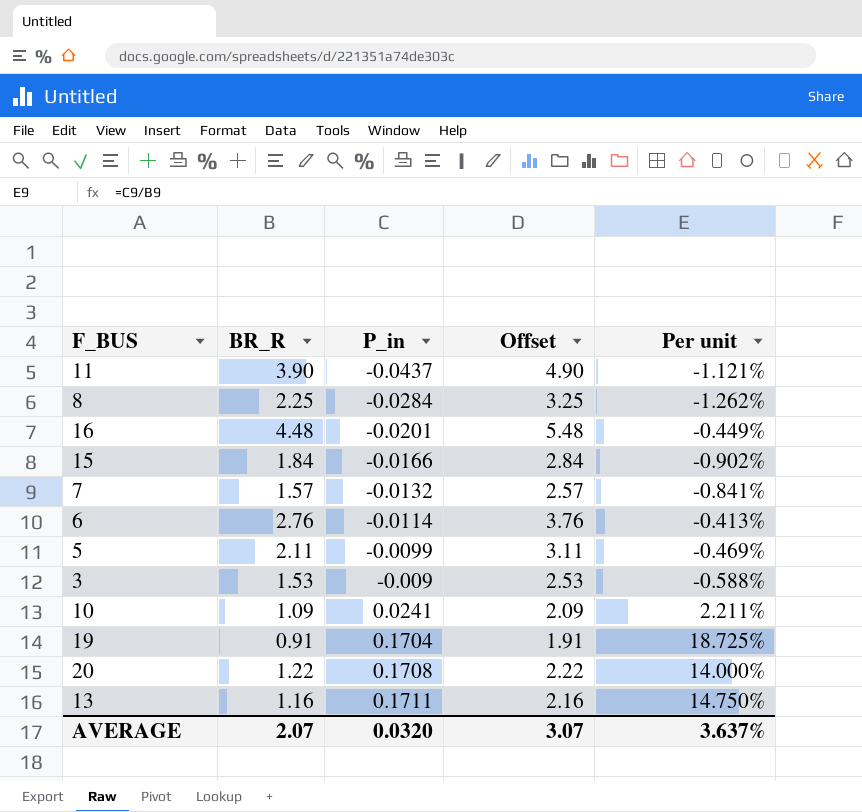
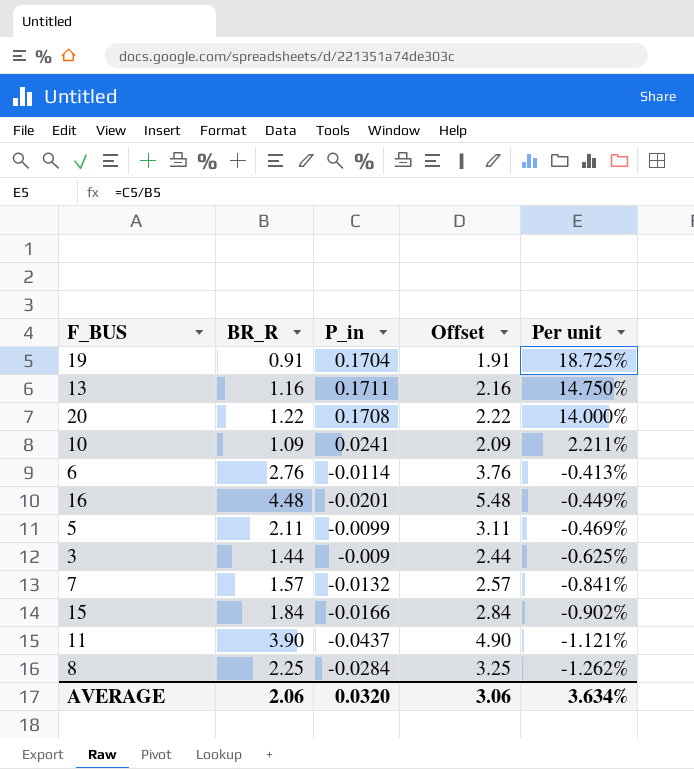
row order: P_in ascending -> Per unit descending
3 | BR_R: 1.53 -> 1.44
3 | Offset: 2.53 -> 2.44
3 | Per unit: -0.588% -> -0.625%
AVERAGE | BR_R: 2.07 -> 2.06
AVERAGE | Offset: 3.07 -> 3.06
AVERAGE | Per unit: 3.637% -> 3.634%

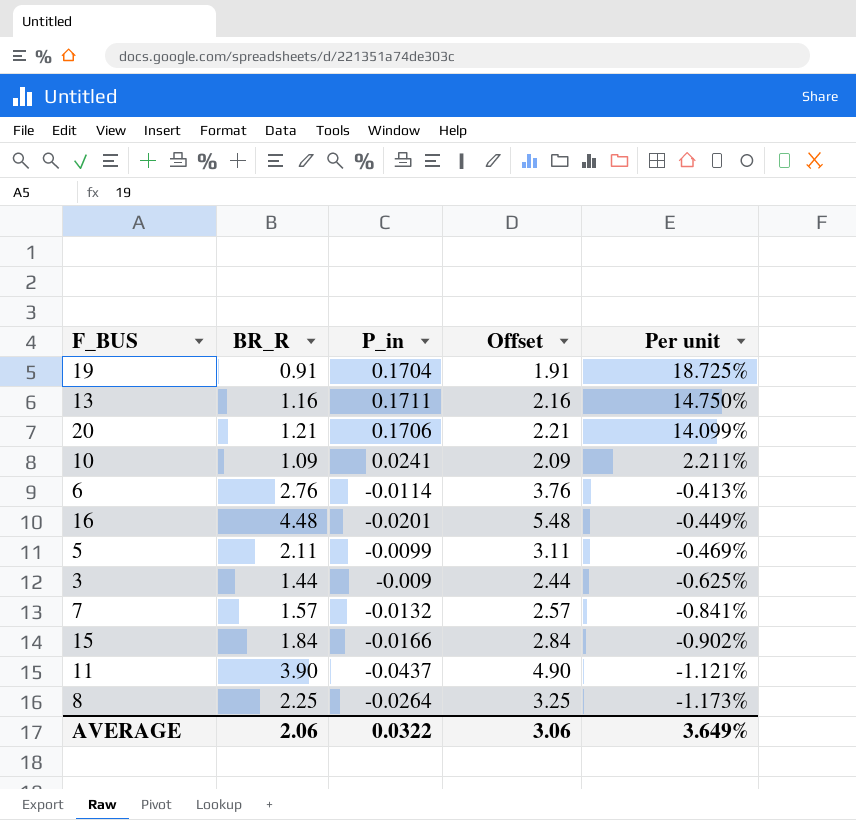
20 | BR_R: 1.22 -> 1.21
20 | P_in: 0.1708 -> 0.1706
20 | Offset: 2.22 -> 2.21
20 | Per unit: 14.000% -> 14.099%
8 | P_in: -0.0284 -> -0.0264
8 | Per unit: -1.262% -> -1.173%
AVERAGE | P_in: 0.0320 -> 0.0322
AVERAGE | Per unit: 3.634% -> 3.649%

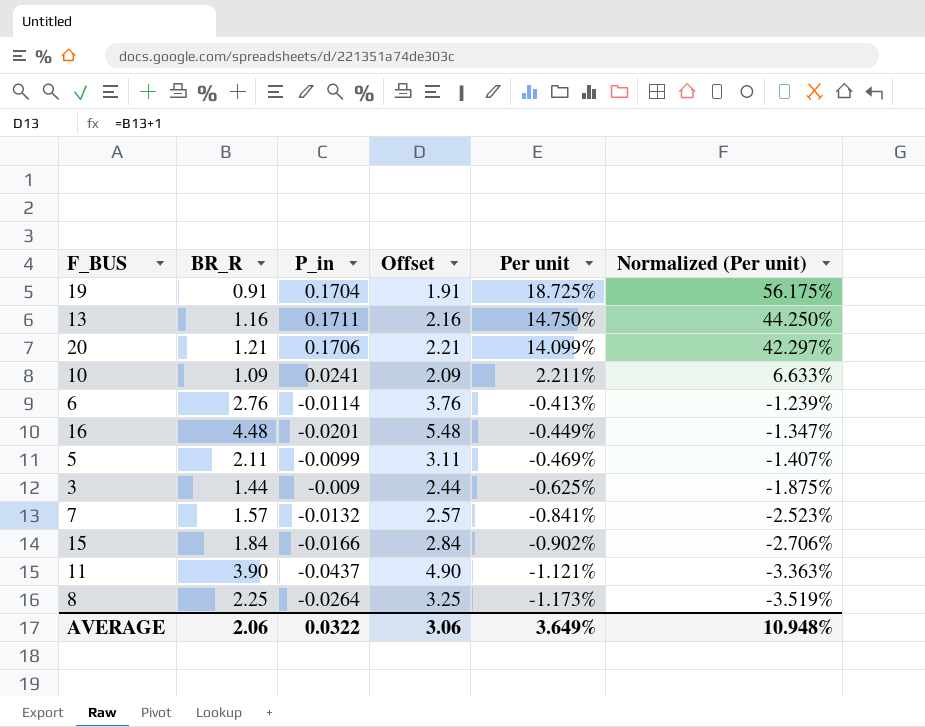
column Normalized (Per unit) | formula: none -> [Per unit] * 3

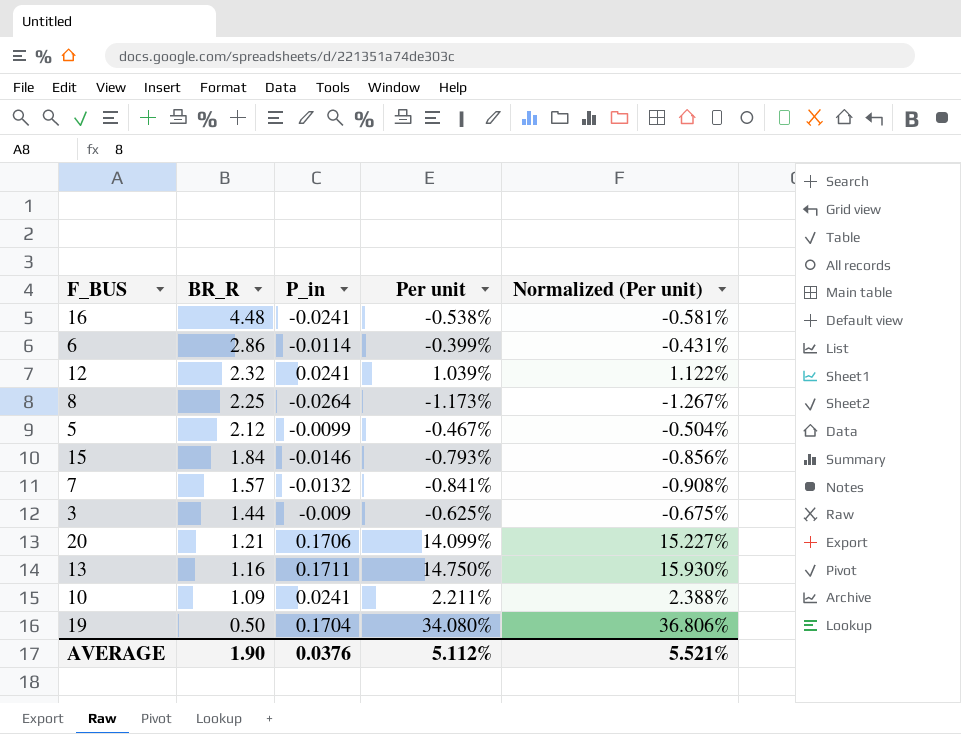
row order: Per unit descending -> BR_R descending
column Offset | formula: [BR_R] + 1 -> none
column Normalized (Per unit) | formula: [Per unit] * 3 -> [Per unit] * 1.08
row 11: 3.90 | -0.0437 | 4.90 | -1.121% | -3.363% -> none
16 | P_in: -0.0201 -> -0.0241
16 | Per unit: -0.449% -> -0.538%
6 | BR_R: 2.76 -> 2.86
6 | Per unit: -0.413% -> -0.399%
row 12: none -> 2.32 | 0.0241 | 1.039% | 1.122%
5 | BR_R: 2.11 -> 2.12
5 | Per unit: -0.469% -> -0.467%
15 | P_in: -0.0166 -> -0.0146
15 | Per unit: -0.902% -> -0.793%
19 | BR_R: 0.91 -> 0.50
19 | Per unit: 18.725% -> 34.080%
AVERAGE | BR_R: 2.06 -> 1.90
AVERAGE | P_in: 0.0322 -> 0.0376
AVERAGE | Per unit: 3.649% -> 5.112%
AVERAGE | Normalized (Per unit): 10.948% -> 5.521%

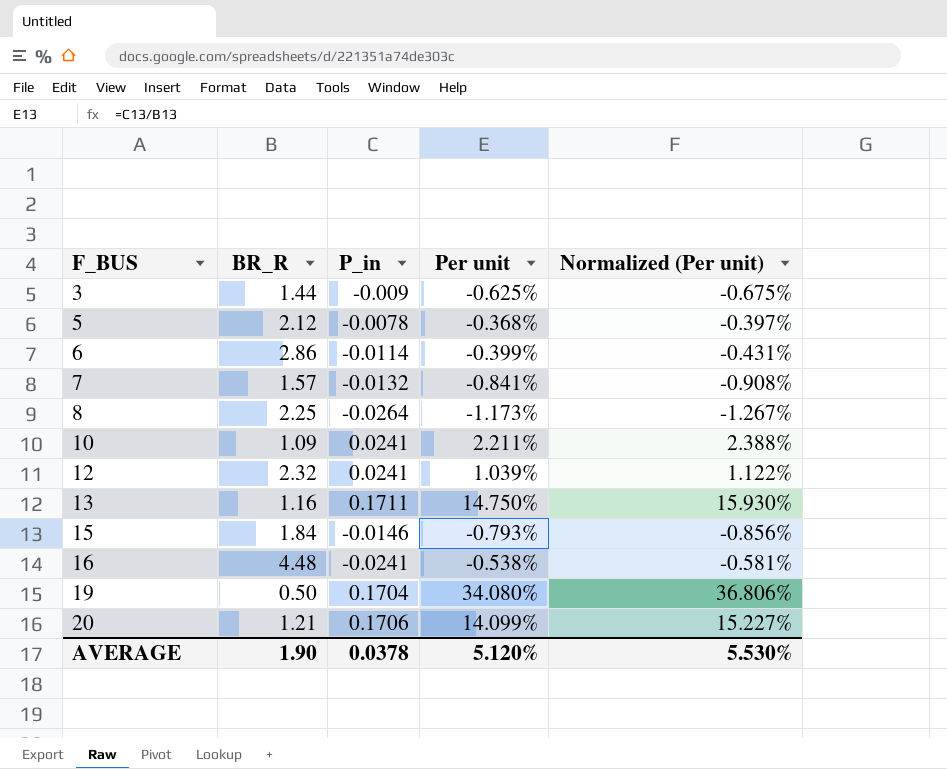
row order: BR_R descending -> F_BUS ascending
5 | P_in: -0.0099 -> -0.0078
5 | Per unit: -0.467% -> -0.368%
5 | Normalized (Per unit): -0.504% -> -0.397%
AVERAGE | P_in: 0.0376 -> 0.0378
AVERAGE | Per unit: 5.112% -> 5.120%
AVERAGE | Normalized (Per unit): 5.521% -> 5.530%

